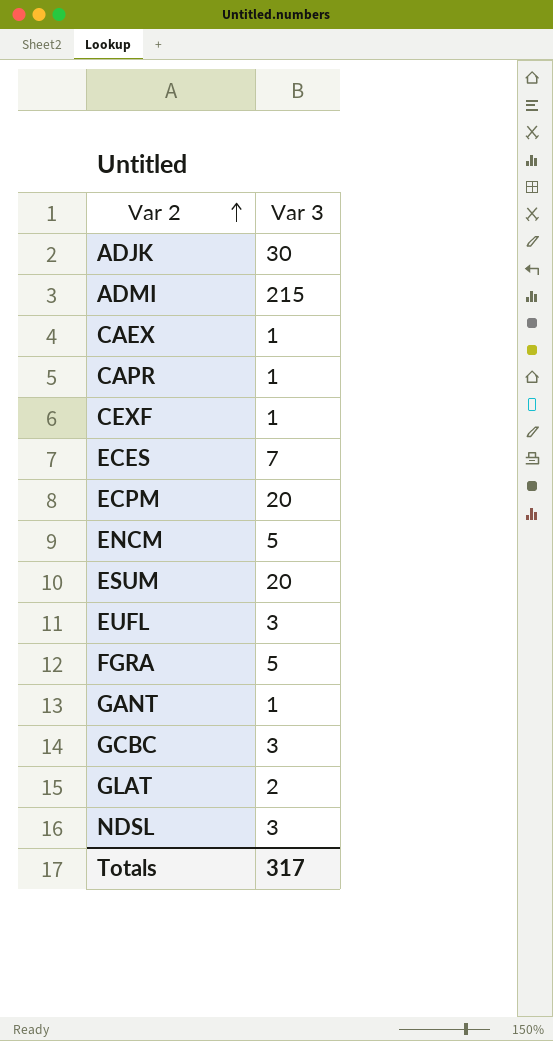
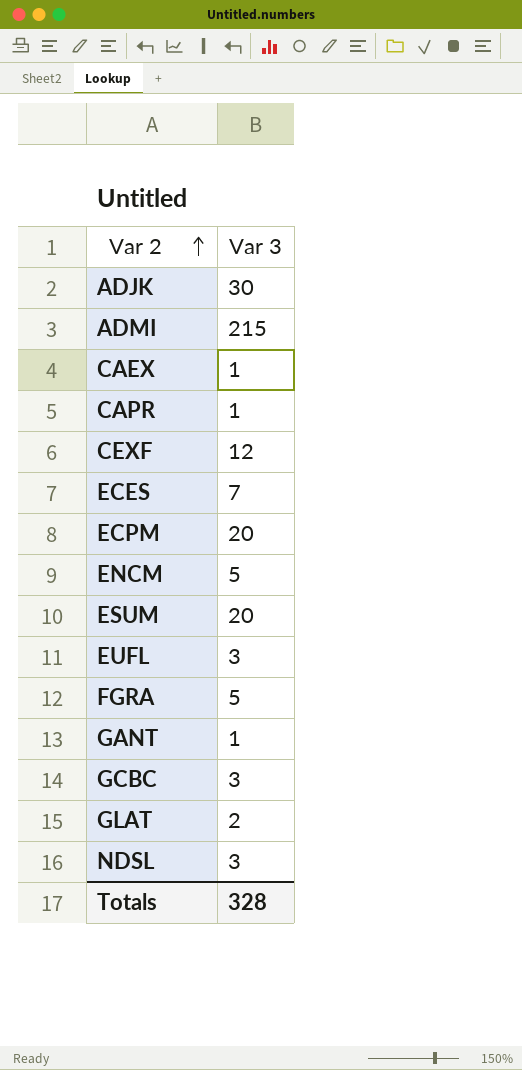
CEXF | Var 3: 1 -> 12
Totals | Var 3: 317 -> 328

